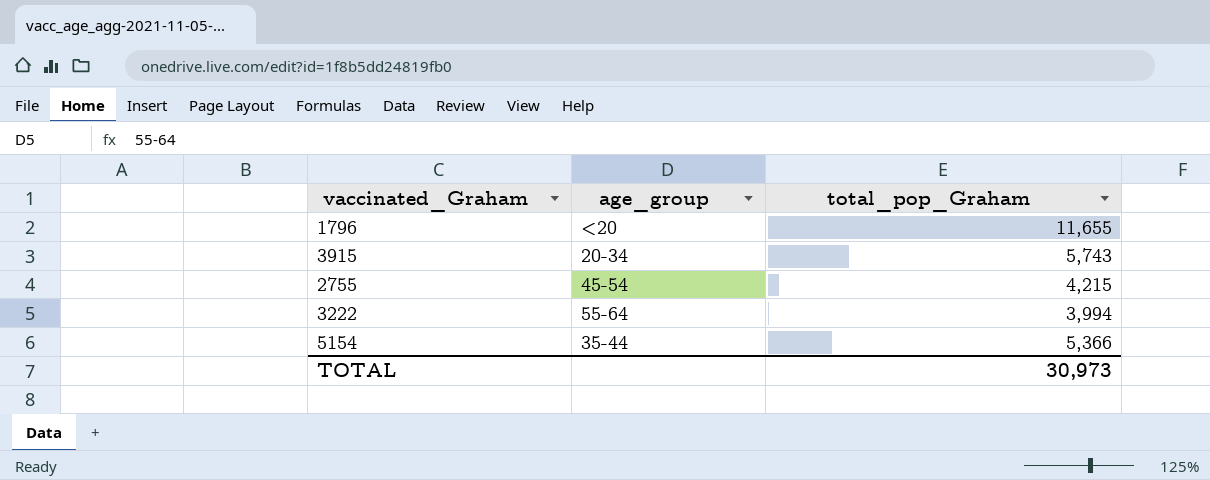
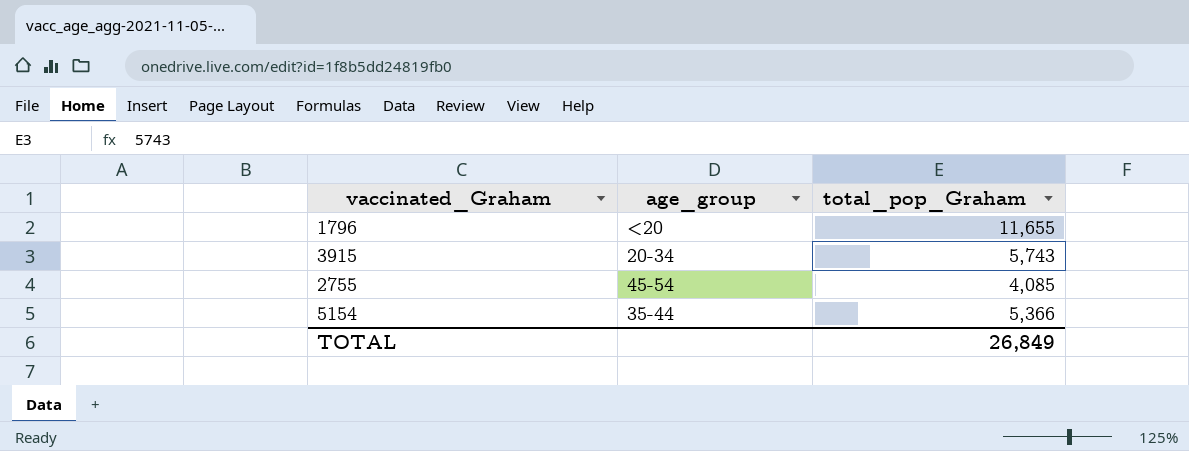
row 3222: 55-64 | 3,994 -> none
2755 | total_pop_Graham: 4,215 -> 4,085
TOTAL | total_pop_Graham: 30,973 -> 26,849

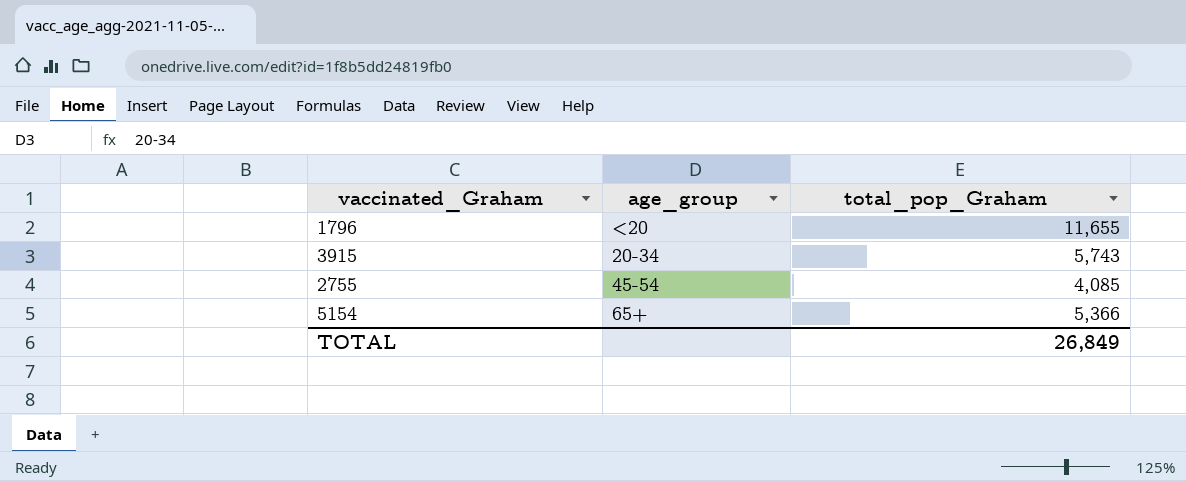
5154 | age_group: 35-44 -> 65+

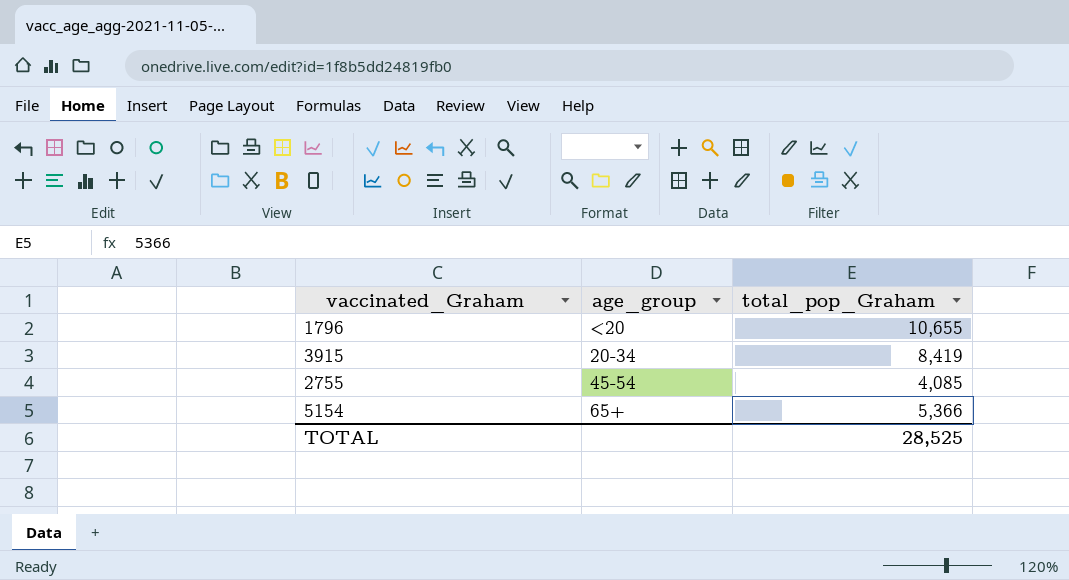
1796 | total_pop_Graham: 11,655 -> 10,655
3915 | total_pop_Graham: 5,743 -> 8,419
TOTAL | total_pop_Graham: 26,849 -> 28,525

